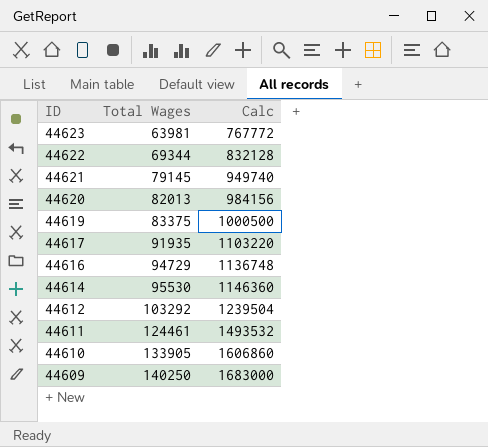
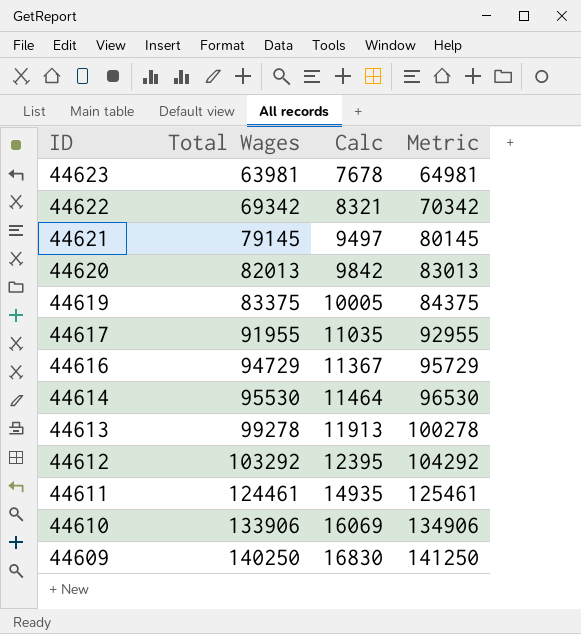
column Calc | formula: [Total Wages] * 12 -> [Total Wages] * 0.12
column Metric | formula: none -> [Total Wages] + 1000
44622 | Total Wages: 69344 -> 69342
44617 | Total Wages: 91935 -> 91955
row 44613: none -> 99278 | 11913 | 100278
44610 | Total Wages: 133905 -> 133906

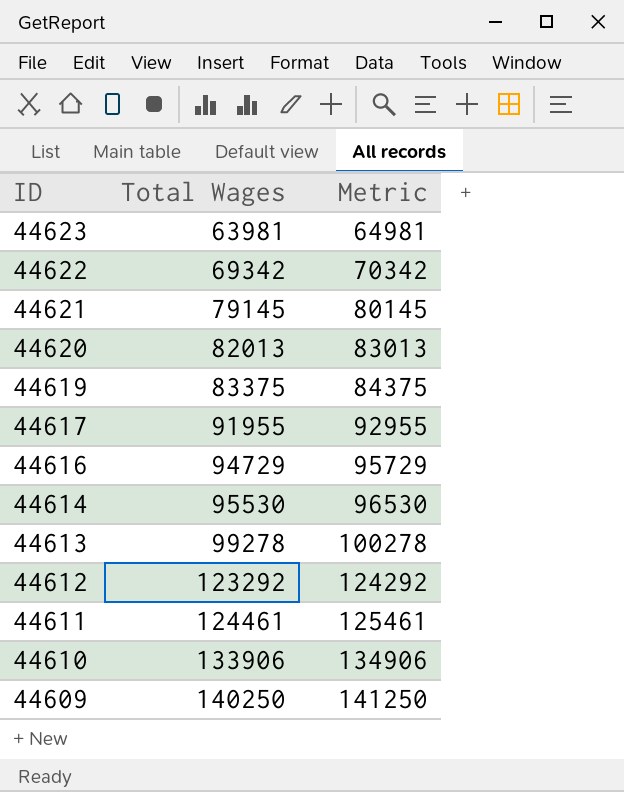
column Calc | formula: [Total Wages] * 0.12 -> none
44612 | Total Wages: 103292 -> 123292
44612 | Metric: 104292 -> 124292

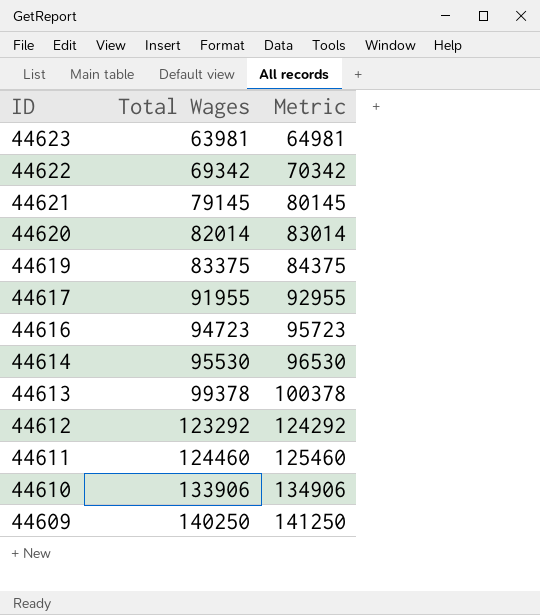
44620 | Total Wages: 82013 -> 82014
44620 | Metric: 83013 -> 83014
44616 | Total Wages: 94729 -> 94723
44616 | Metric: 95729 -> 95723
44613 | Total Wages: 99278 -> 99378
44613 | Metric: 100278 -> 100378
44611 | Total Wages: 124461 -> 124460
44611 | Metric: 125461 -> 125460

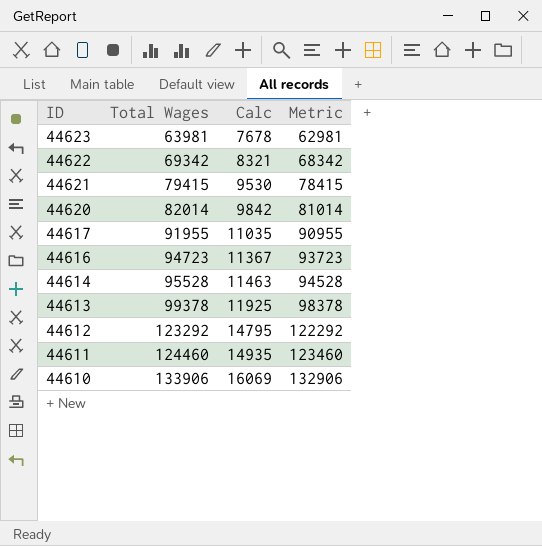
column Calc | formula: none -> [Total Wages] * 0.12
column Metric | formula: [Total Wages] + 1000 -> [Total Wages] - 1000
row 44619: 83375 | 84375 -> none
row 44609: 140250 | 141250 -> none
44621 | Total Wages: 79145 -> 79415
44614 | Total Wages: 95530 -> 95528

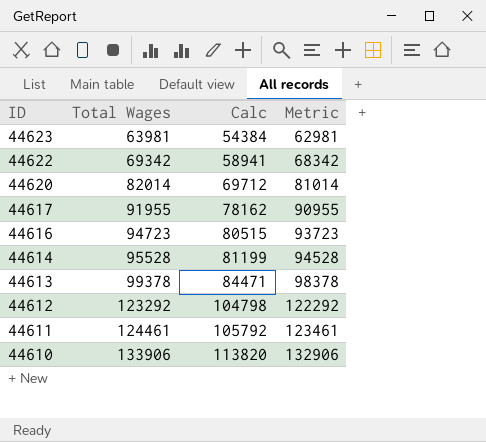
column Calc | formula: [Total Wages] * 0.12 -> [Total Wages] * 0.85
row 44621: 79415 | 9530 | 78415 -> none
44611 | Total Wages: 124460 -> 124461
44611 | Metric: 123460 -> 123461

